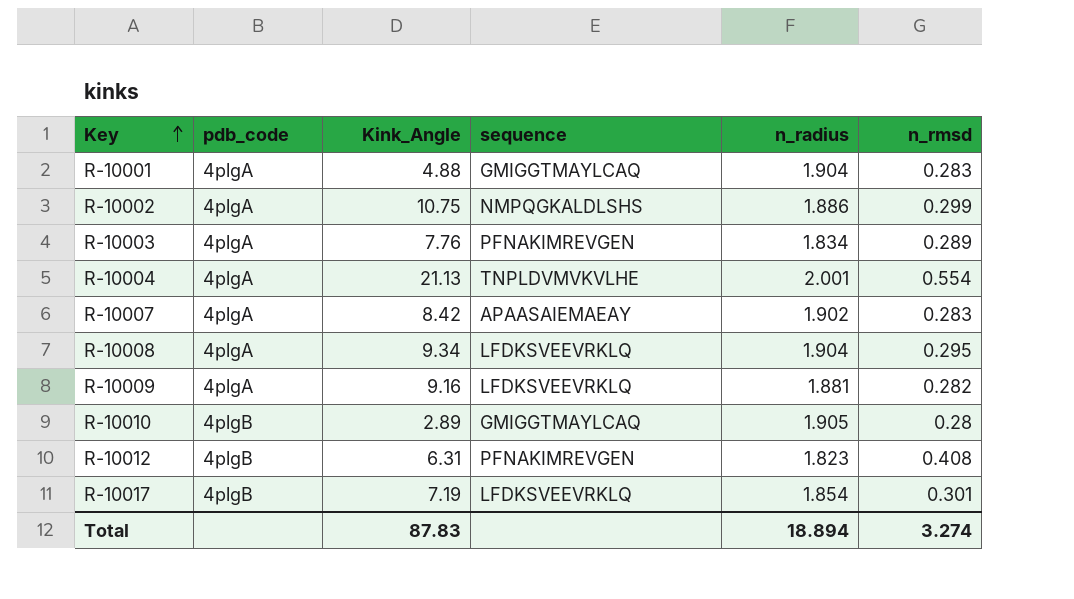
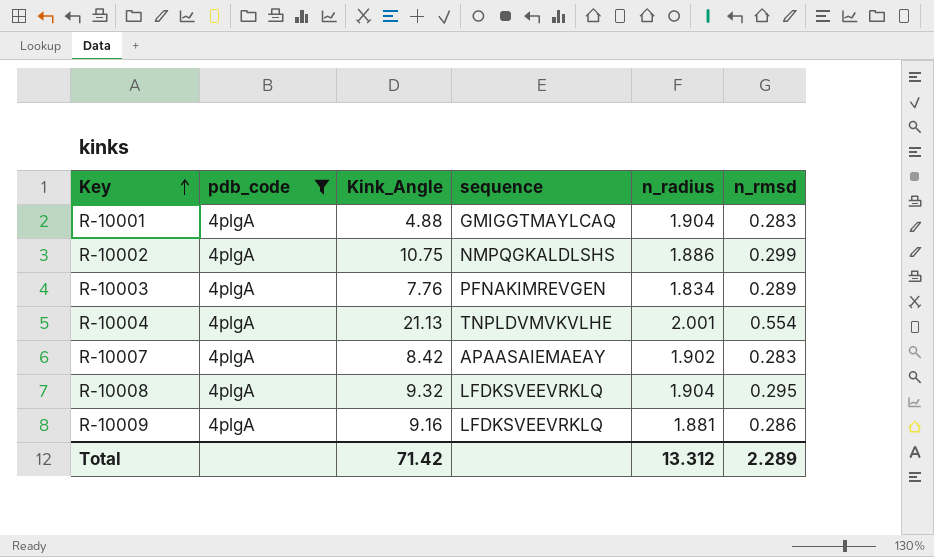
filter: none -> pdb_code = 4plgA
R-10008 | Kink_Angle: 9.34 -> 9.32
R-10009 | n_rmsd: 0.282 -> 0.286
Total | Kink_Angle: 87.83 -> 71.42
Total | n_radius: 18.894 -> 13.312
Total | n_rmsd: 3.274 -> 2.289

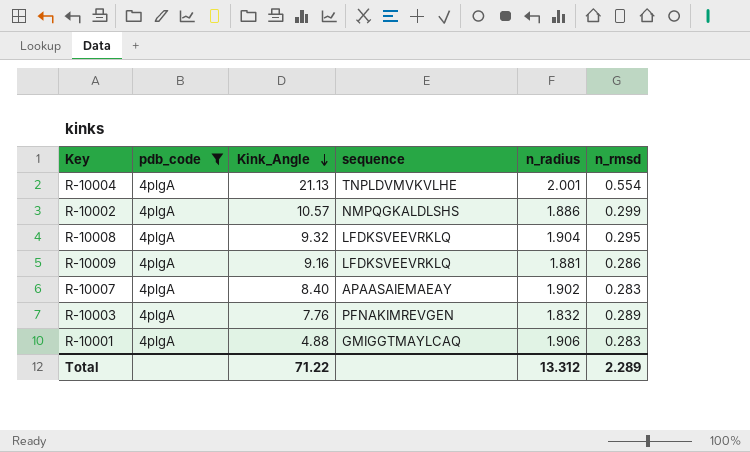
row order: Key ascending -> Kink_Angle descending
R-10002 | Kink_Angle: 10.75 -> 10.57
R-10007 | Kink_Angle: 8.42 -> 8.40
R-10003 | n_radius: 1.834 -> 1.832
R-10001 | n_radius: 1.904 -> 1.906
Total | Kink_Angle: 71.42 -> 71.22

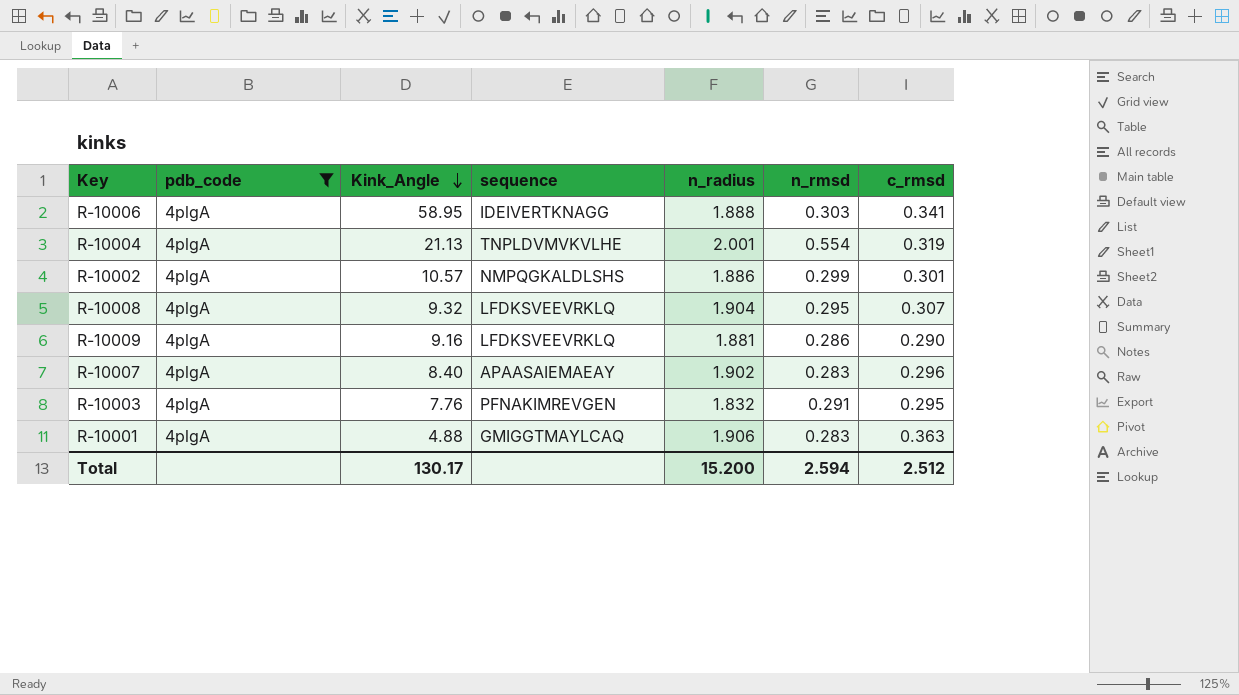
column c_rmsd | position: none -> 7
row R-10006: none -> 4plgA | 58.95 | IDEIVERTKNAGG | 1.888 | 0.303 | 0.341
R-10003 | n_rmsd: 0.289 -> 0.291
Total | Kink_Angle: 71.22 -> 130.17
Total | n_radius: 13.312 -> 15.200
Total | n_rmsd: 2.289 -> 2.594

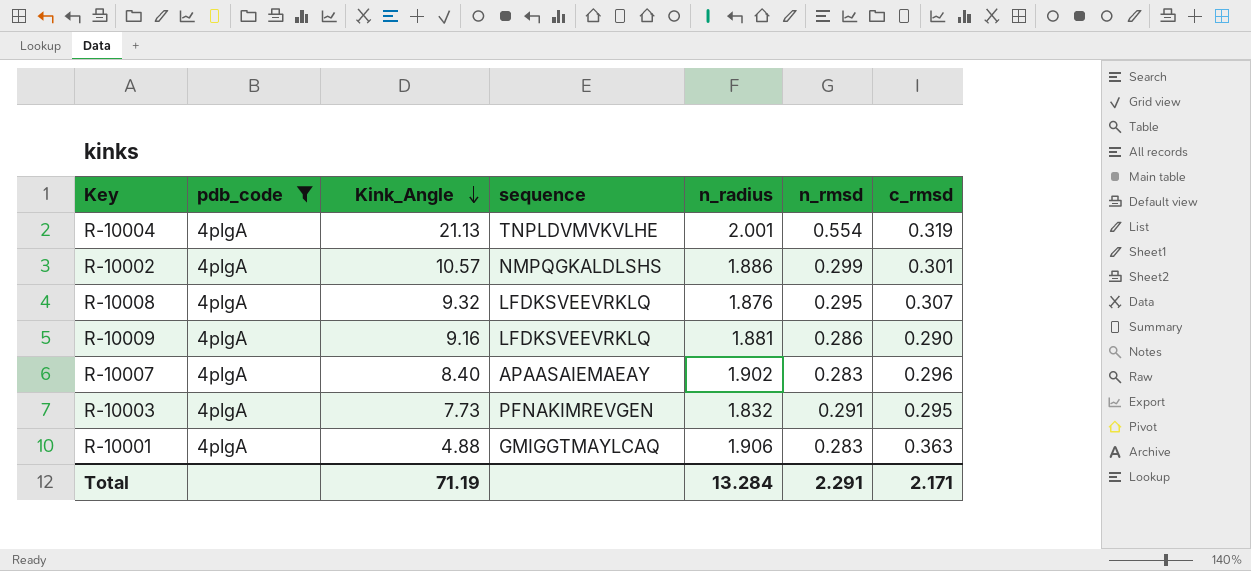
row R-10006: 4plgA | 58.95 | IDEIVERTKNAGG | 1.888 | 0.303 | 0.341 -> none
R-10008 | n_radius: 1.904 -> 1.876
R-10003 | Kink_Angle: 7.76 -> 7.73
Total | Kink_Angle: 130.17 -> 71.19
Total | n_radius: 15.200 -> 13.284
Total | n_rmsd: 2.594 -> 2.291
Total | c_rmsd: 2.512 -> 2.171

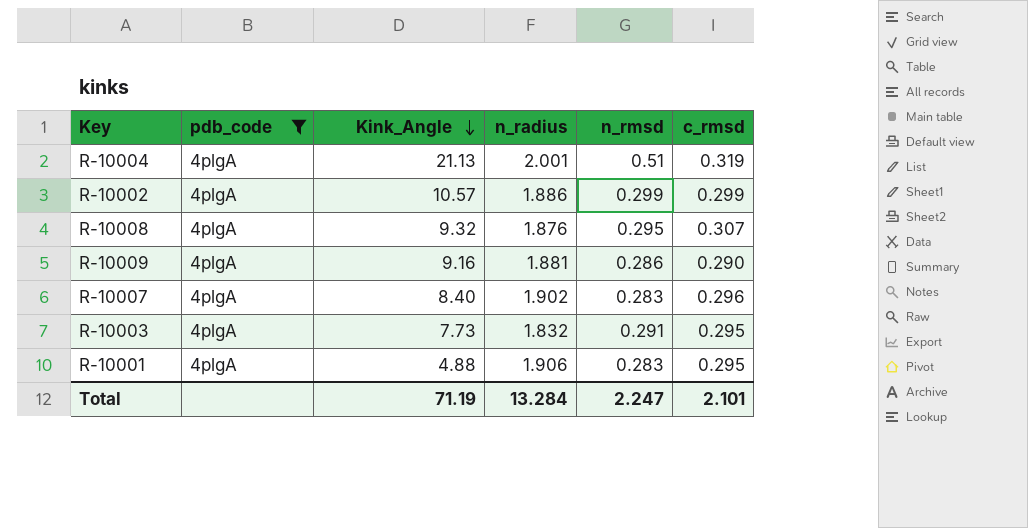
column sequence | position: 4 -> none
R-10004 | n_rmsd: 0.554 -> 0.51
R-10002 | c_rmsd: 0.301 -> 0.299
R-10001 | c_rmsd: 0.363 -> 0.295
Total | n_rmsd: 2.291 -> 2.247
Total | c_rmsd: 2.171 -> 2.101

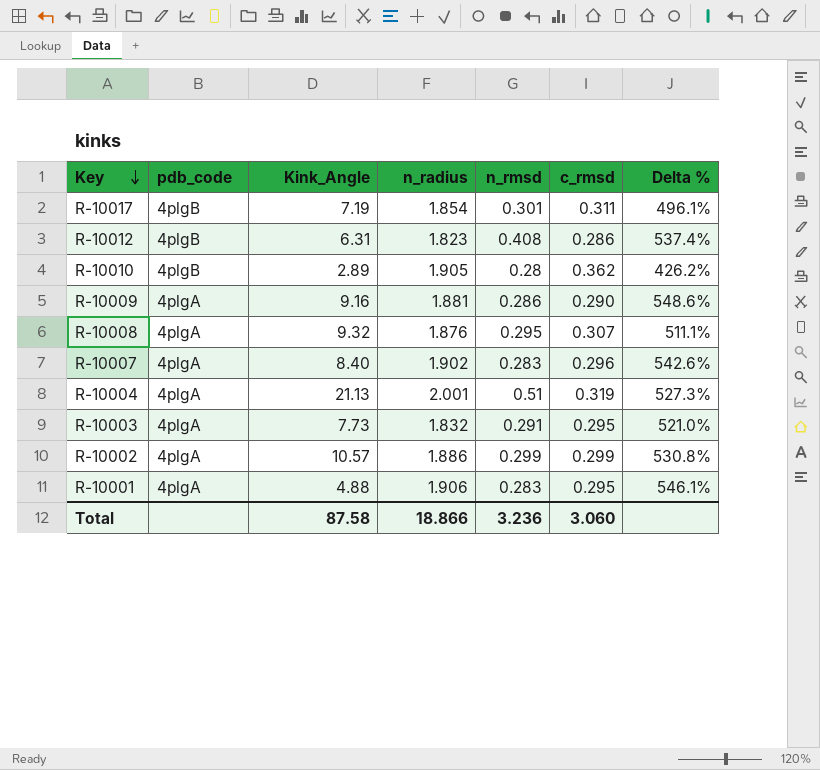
filter: pdb_code = 4plgA -> none
row order: Kink_Angle descending -> Key descending
column Delta % | formula: none -> ([n_radius] - [c_rmsd]) / [c_rmsd]
Total | Kink_Angle: 71.19 -> 87.58
Total | n_radius: 13.284 -> 18.866
Total | n_rmsd: 2.247 -> 3.236
Total | c_rmsd: 2.101 -> 3.060

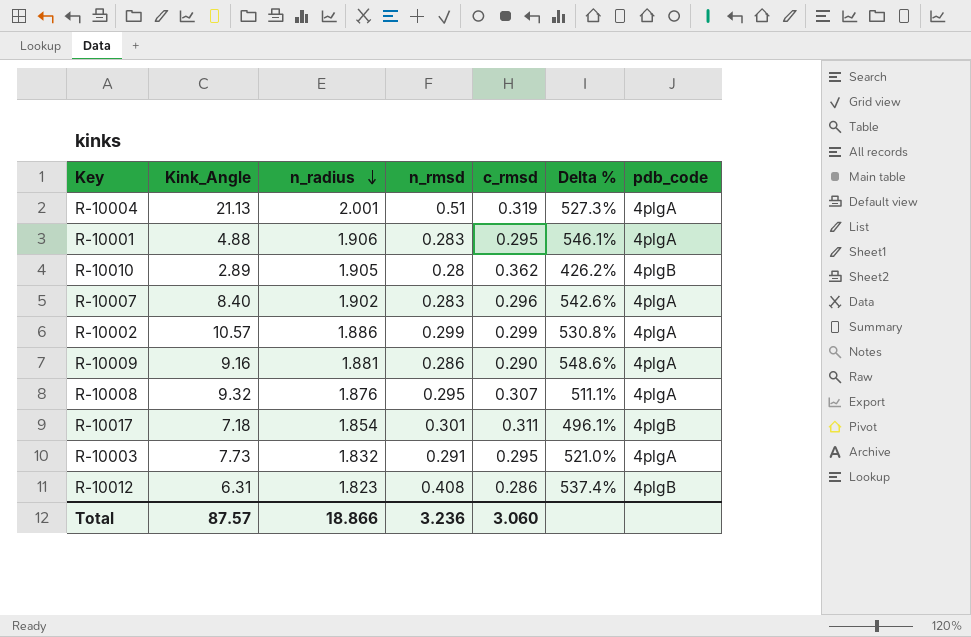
row order: Key descending -> n_radius descending
column pdb_code | position: 2 -> 7
R-10017 | Kink_Angle: 7.19 -> 7.18
Total | Kink_Angle: 87.58 -> 87.57

